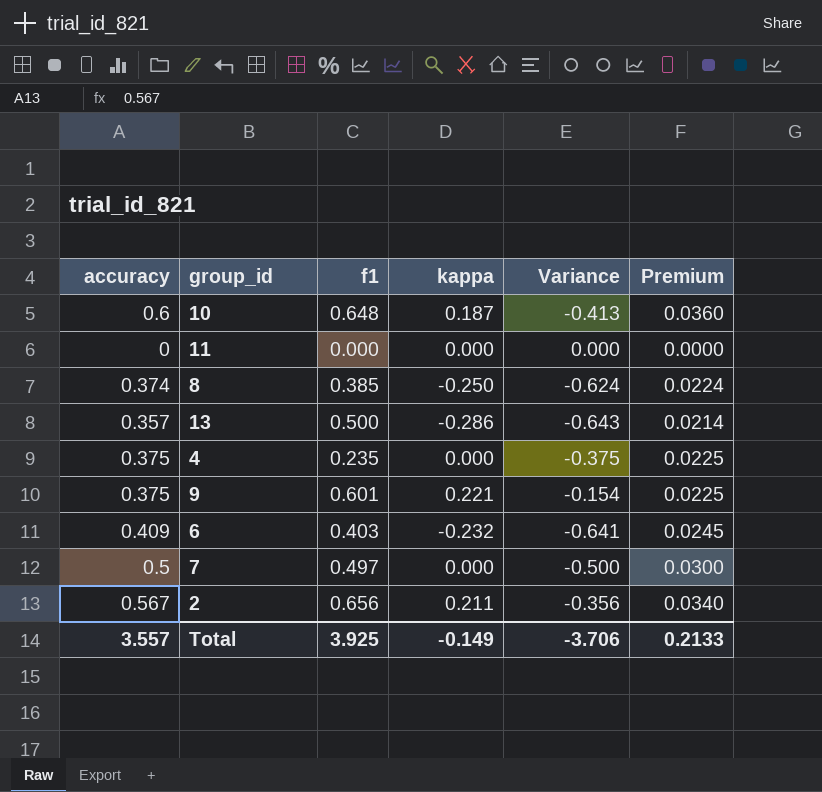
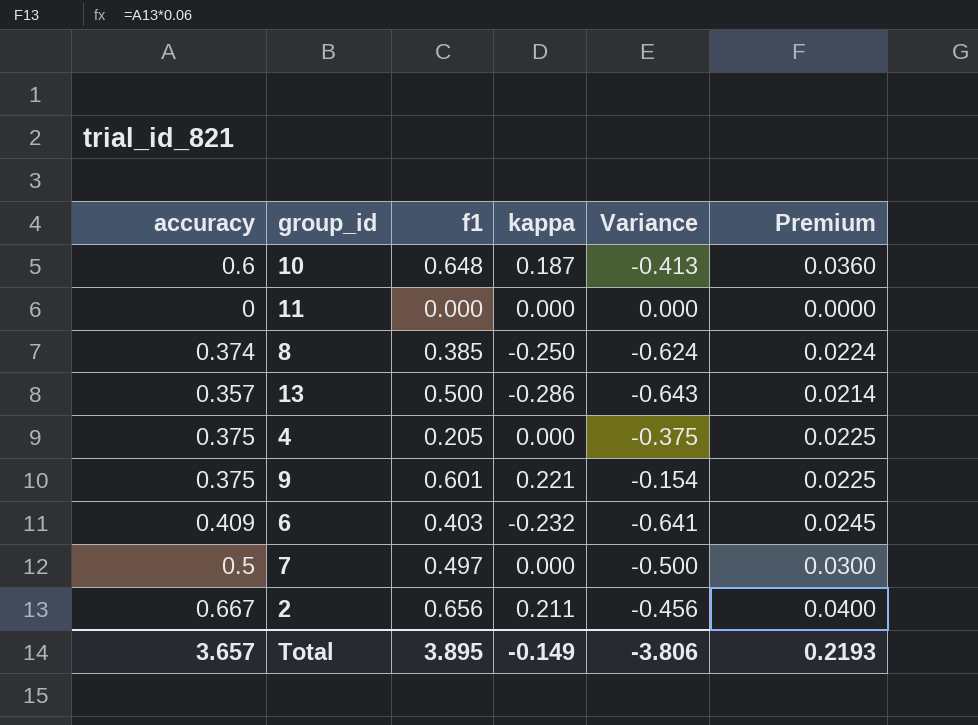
4 | f1: 0.235 -> 0.205
2 | accuracy: 0.567 -> 0.667
2 | Variance: -0.356 -> -0.456
2 | Premium: 0.0340 -> 0.0400
Total | accuracy: 3.557 -> 3.657
Total | f1: 3.925 -> 3.895
Total | Variance: -3.706 -> -3.806
Total | Premium: 0.2133 -> 0.2193

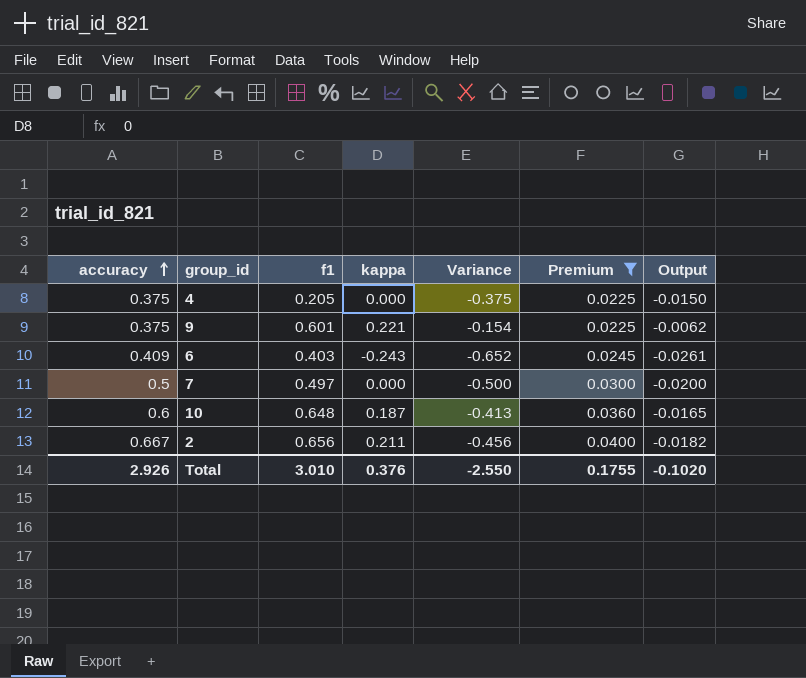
filter: none -> Premium >= 0.0225
row order: none -> accuracy ascending
column Output | formula: none -> [Variance] * 0.04
6 | kappa: -0.232 -> -0.243
6 | Variance: -0.641 -> -0.652
Total | accuracy: 3.657 -> 2.926
Total | f1: 3.895 -> 3.010
Total | kappa: -0.149 -> 0.376
Total | Variance: -3.806 -> -2.550
Total | Premium: 0.2193 -> 0.1755

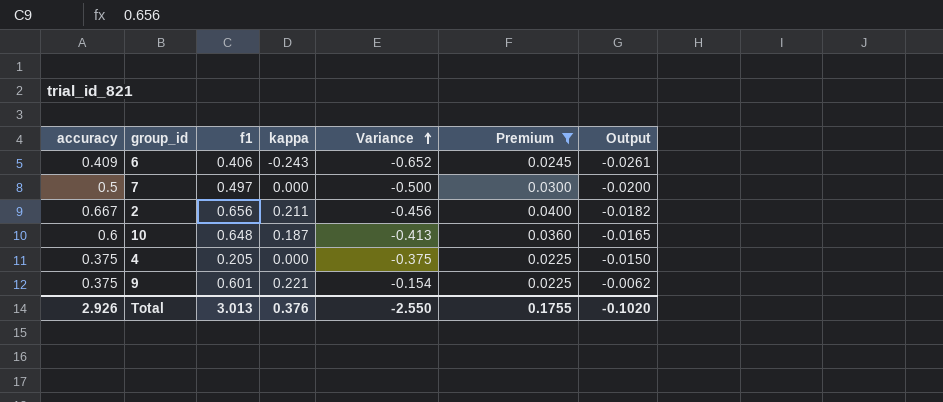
row order: accuracy ascending -> Variance ascending
6 | f1: 0.403 -> 0.406
Total | f1: 3.010 -> 3.013

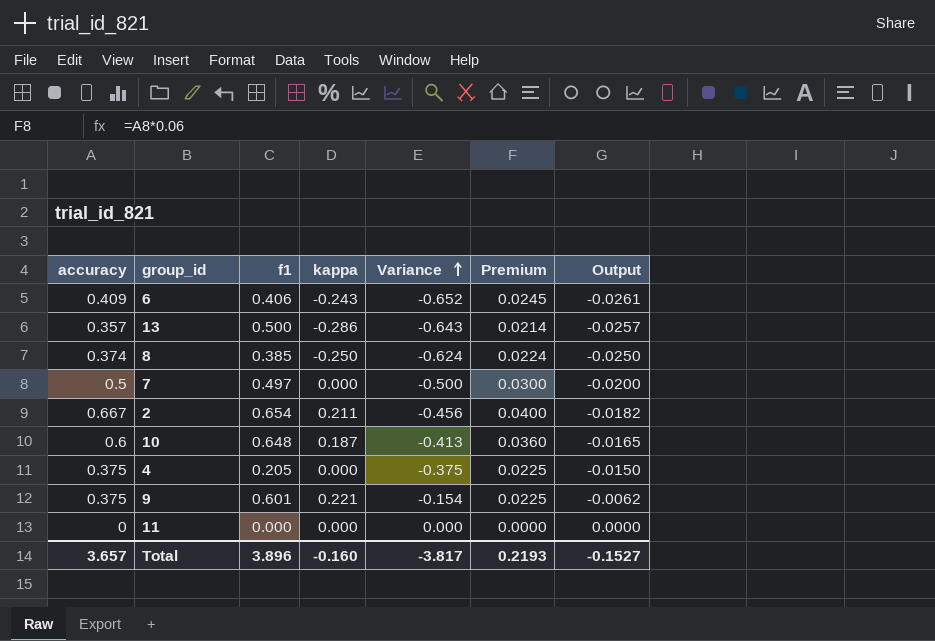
filter: Premium >= 0.0225 -> none
2 | f1: 0.656 -> 0.654
Total | accuracy: 2.926 -> 3.657
Total | f1: 3.013 -> 3.896
Total | kappa: 0.376 -> -0.160
Total | Variance: -2.550 -> -3.817
Total | Premium: 0.1755 -> 0.2193
Total | Output: -0.1020 -> -0.1527

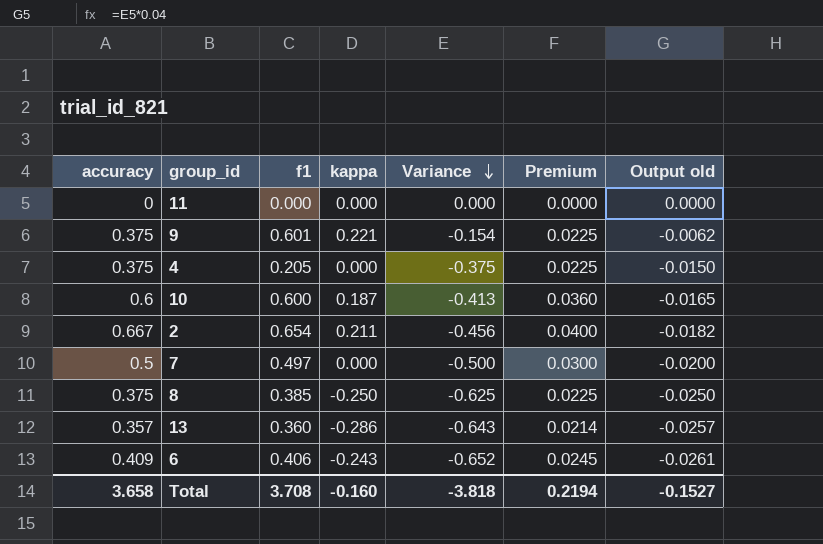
row order: Variance ascending -> Variance descending
column name: Output -> Output old
10 | f1: 0.648 -> 0.600
8 | accuracy: 0.374 -> 0.375
8 | Variance: -0.624 -> -0.625
8 | Premium: 0.0224 -> 0.0225
13 | f1: 0.500 -> 0.360
Total | accuracy: 3.657 -> 3.658
Total | f1: 3.896 -> 3.708
Total | Variance: -3.817 -> -3.818
Total | Premium: 0.2193 -> 0.2194

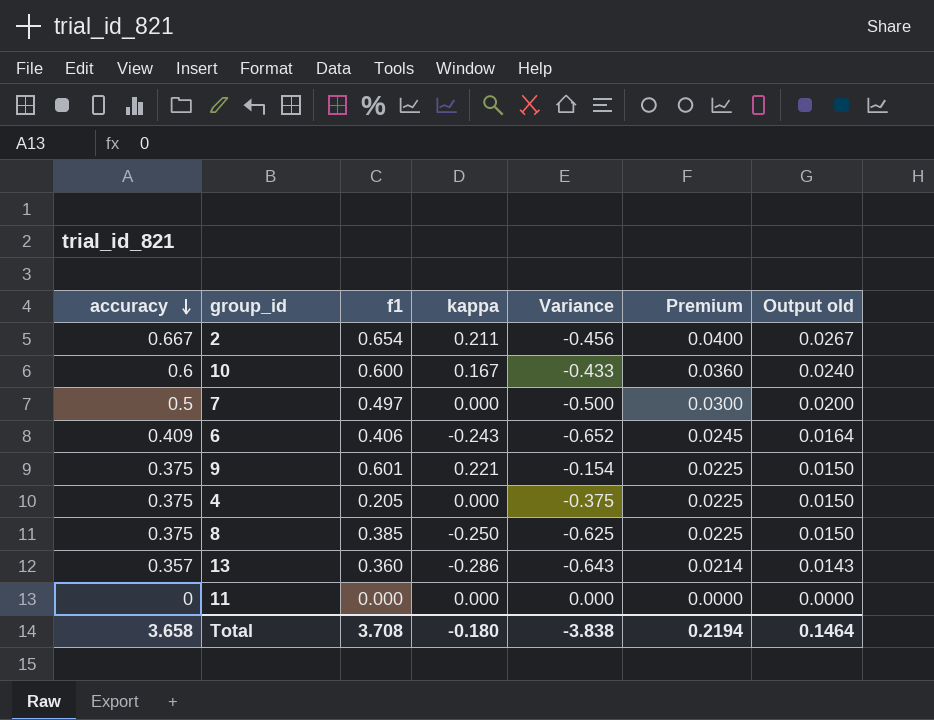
row order: Variance descending -> accuracy descending
column Output old | formula: [Variance] * 0.04 -> [accuracy] * 0.04
10 | kappa: 0.187 -> 0.167
10 | Variance: -0.413 -> -0.433
Total | kappa: -0.160 -> -0.180
Total | Variance: -3.818 -> -3.838
Total | Output old: -0.1527 -> 0.1464

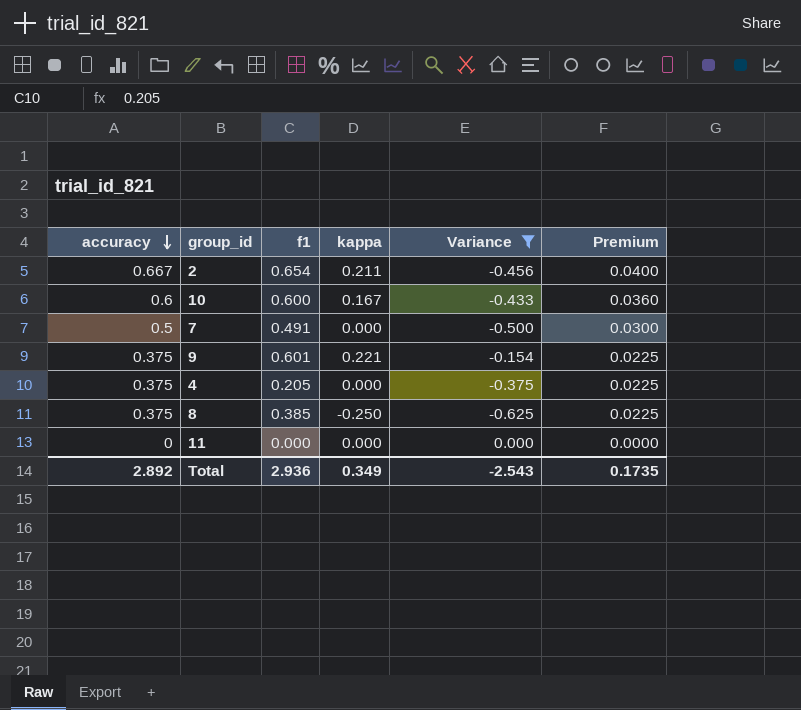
filter: none -> Variance >= -0.625
column Output old | formula: [accuracy] * 0.04 -> none
7 | f1: 0.497 -> 0.491
Total | accuracy: 3.658 -> 2.892
Total | f1: 3.708 -> 2.936
Total | kappa: -0.180 -> 0.349
Total | Variance: -3.838 -> -2.543
Total | Premium: 0.2194 -> 0.1735

